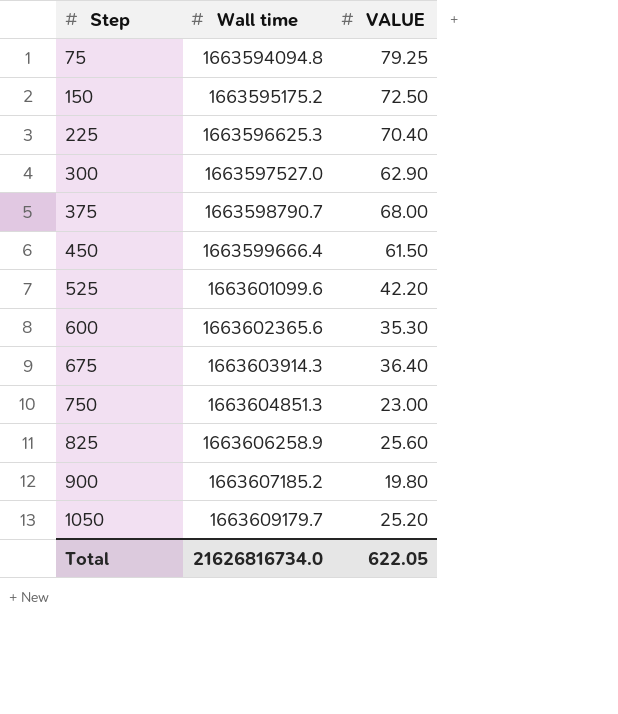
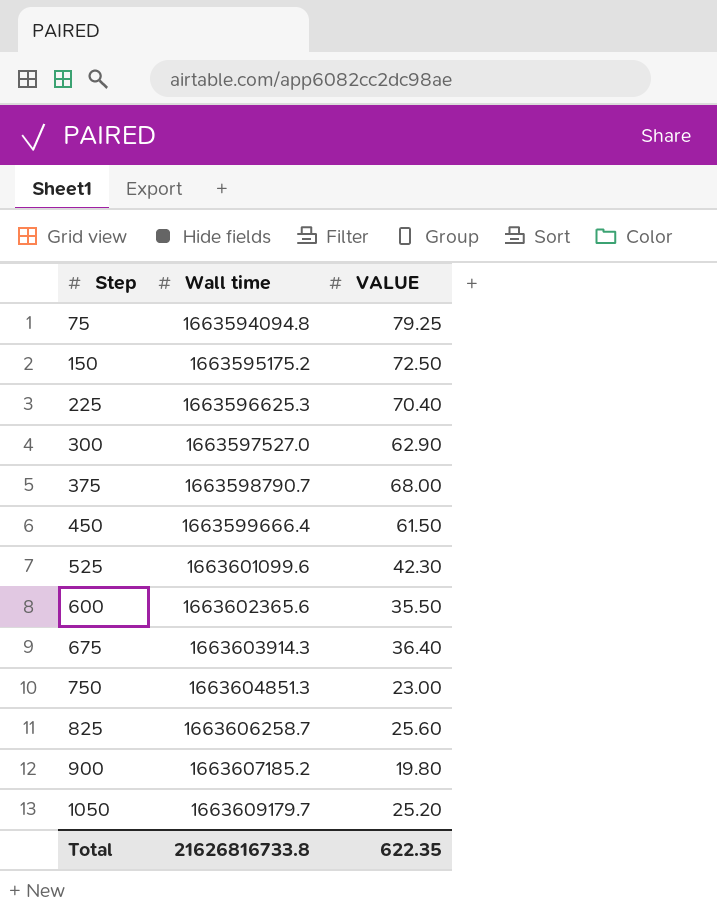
525 | VALUE: 42.20 -> 42.30
600 | VALUE: 35.30 -> 35.50
825 | Wall time: 1663606258.9 -> 1663606258.7
Total | Wall time: 21626816734.0 -> 21626816733.8
Total | VALUE: 622.05 -> 622.35

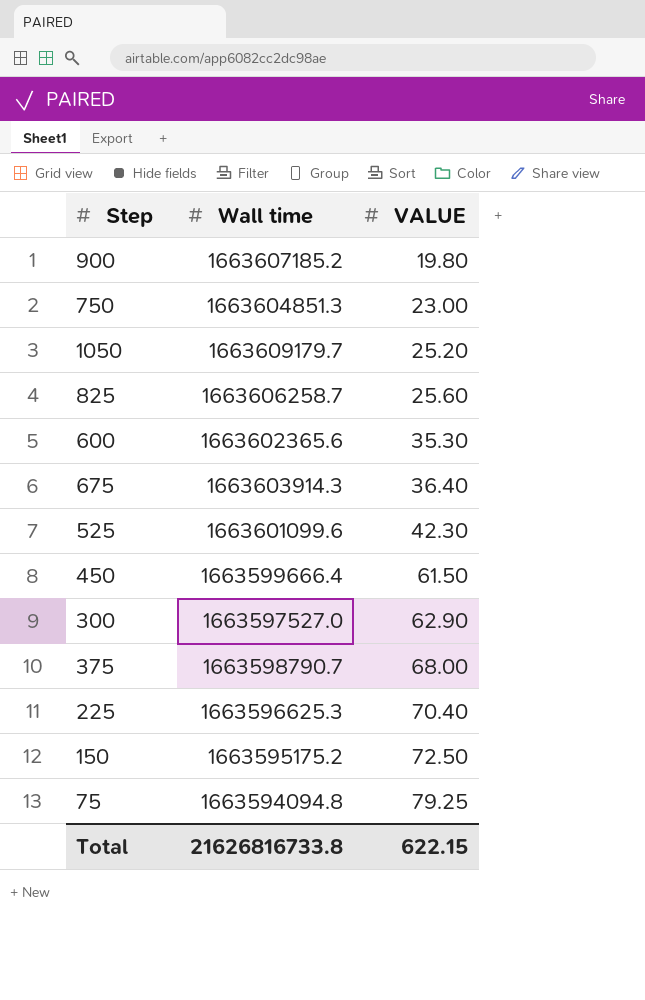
row order: Step ascending -> VALUE ascending
600 | VALUE: 35.50 -> 35.30
Total | VALUE: 622.35 -> 622.15

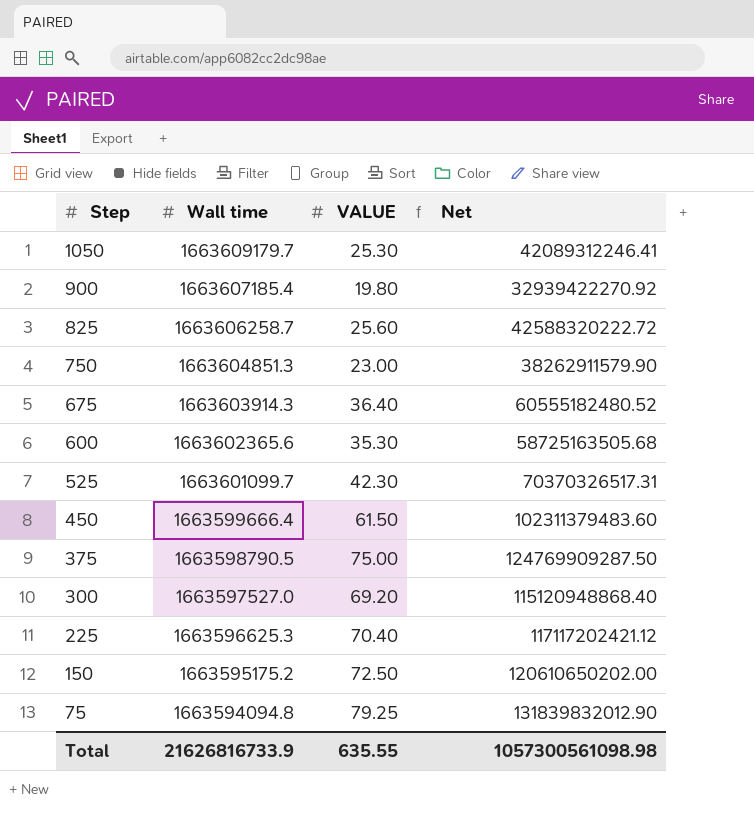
row order: VALUE ascending -> Step descending
column Net | formula: none -> [Wall time] * [VALUE]
1050 | VALUE: 25.20 -> 25.30
900 | Wall time: 1663607185.2 -> 1663607185.4
525 | Wall time: 1663601099.6 -> 1663601099.7
375 | Wall time: 1663598790.7 -> 1663598790.5
375 | VALUE: 68.00 -> 75.00
300 | VALUE: 62.90 -> 69.20
Total | Wall time: 21626816733.8 -> 21626816733.9
Total | VALUE: 622.15 -> 635.55

